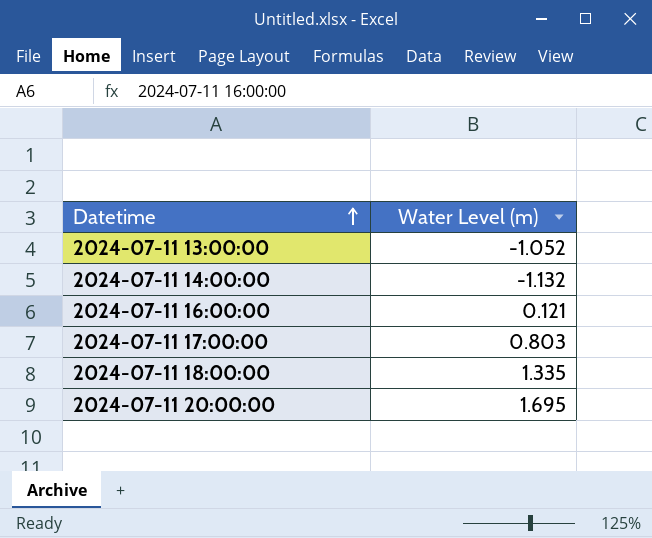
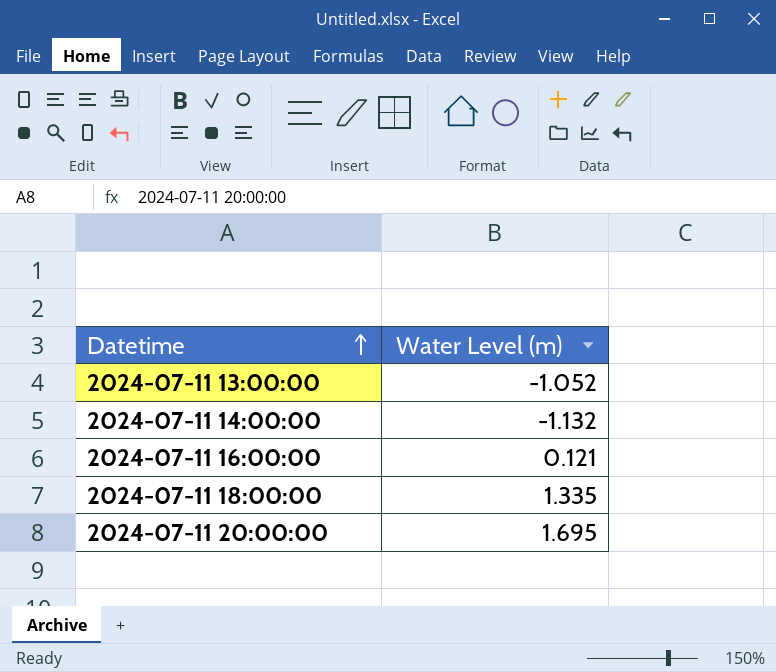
row 2024-07-11 17:00:00: 0.803 -> none

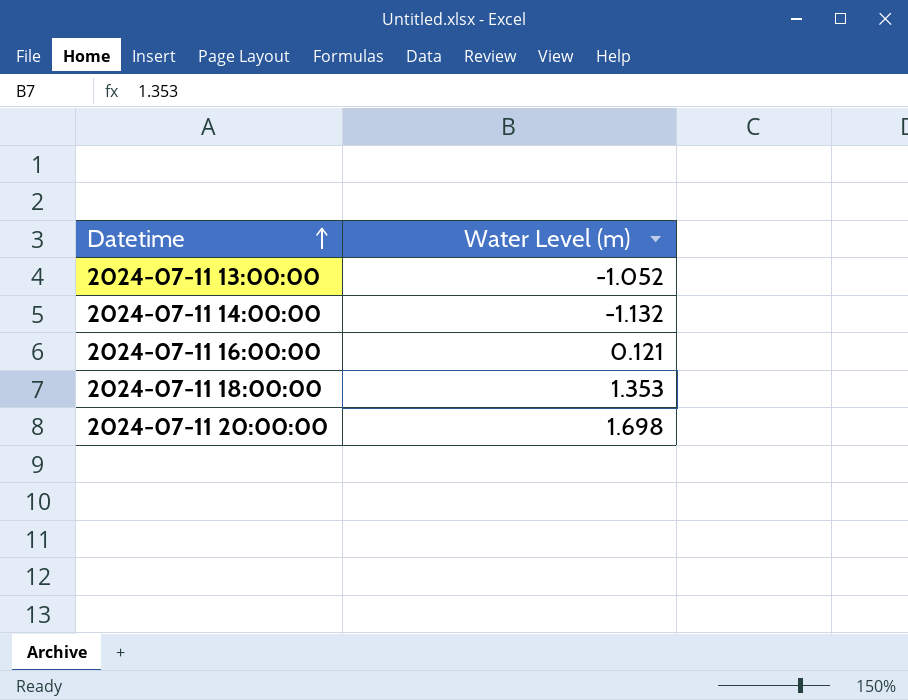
2024-07-11 18:00:00 | Water Level (m): 1.335 -> 1.353
2024-07-11 20:00:00 | Water Level (m): 1.695 -> 1.698

